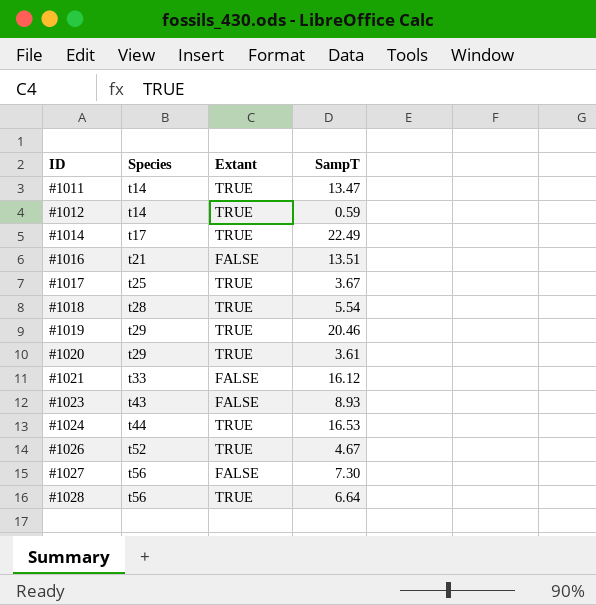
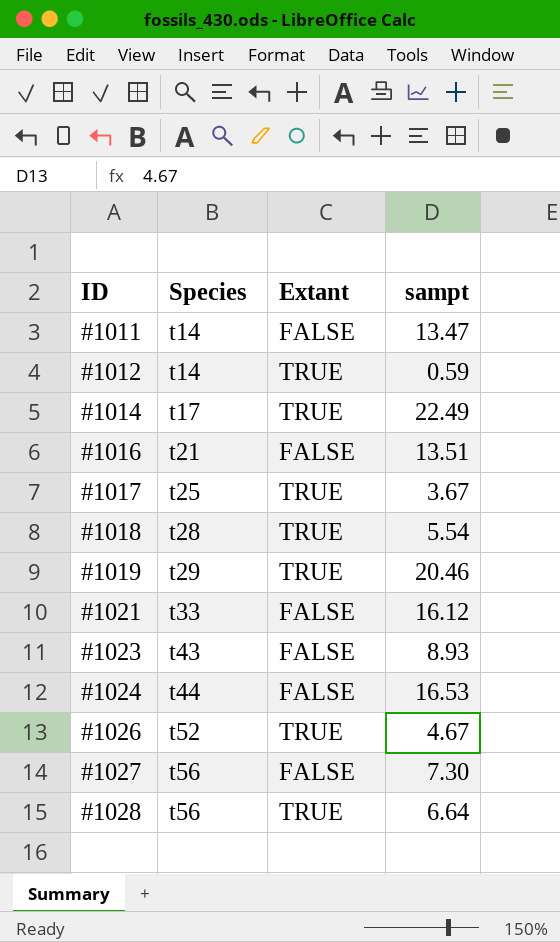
column name: SampT -> sampt
row #1020: t29 | TRUE | 3.61 -> none
#1011 | Extant: TRUE -> FALSE
#1024 | Extant: TRUE -> FALSE

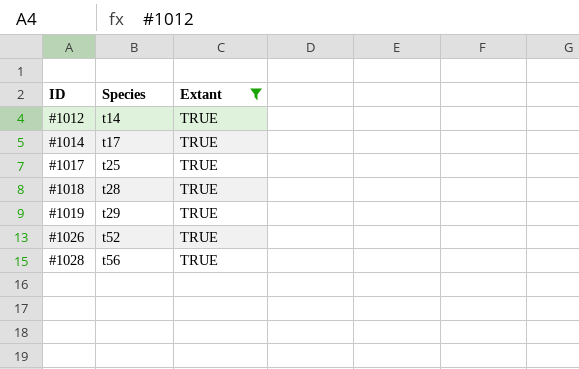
filter: none -> Extant = TRUE
column sampt | position: 4 -> none

